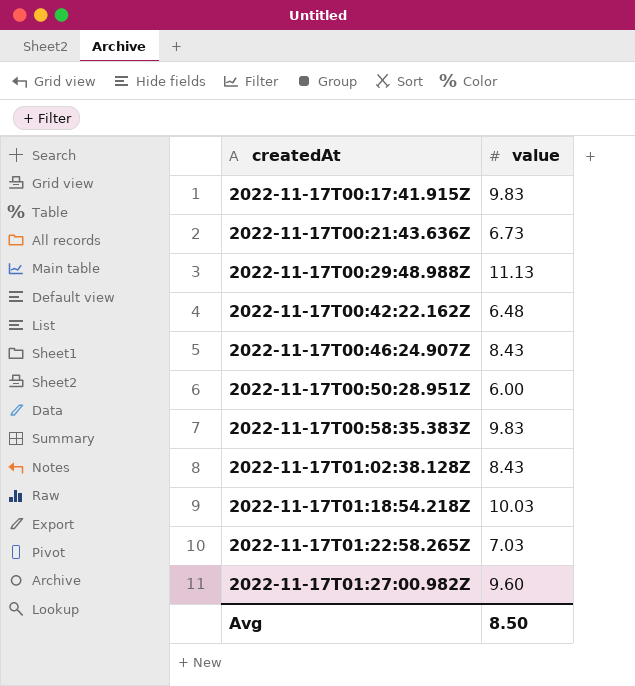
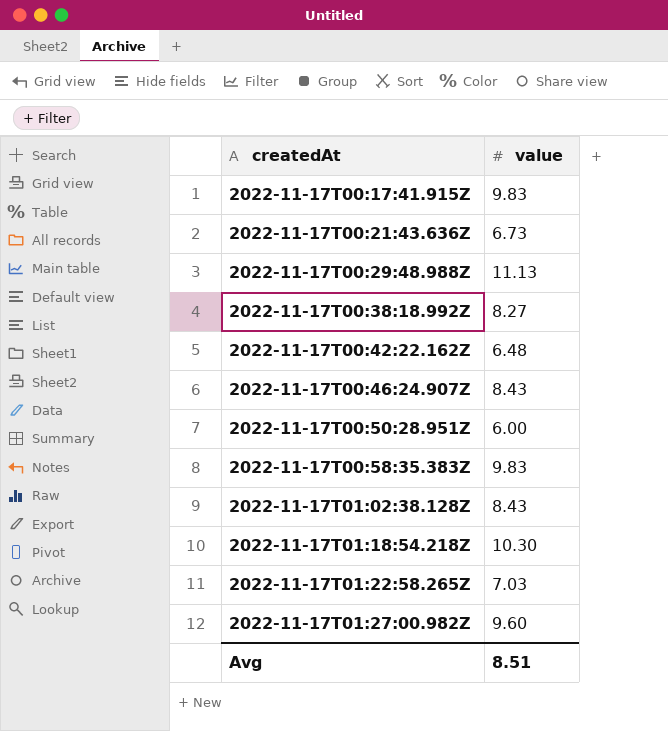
row 2022-11-17T00:38:18.992Z: none -> 8.27
2022-11-17T01:18:54.218Z | value: 10.03 -> 10.30
Avg | value: 8.50 -> 8.51

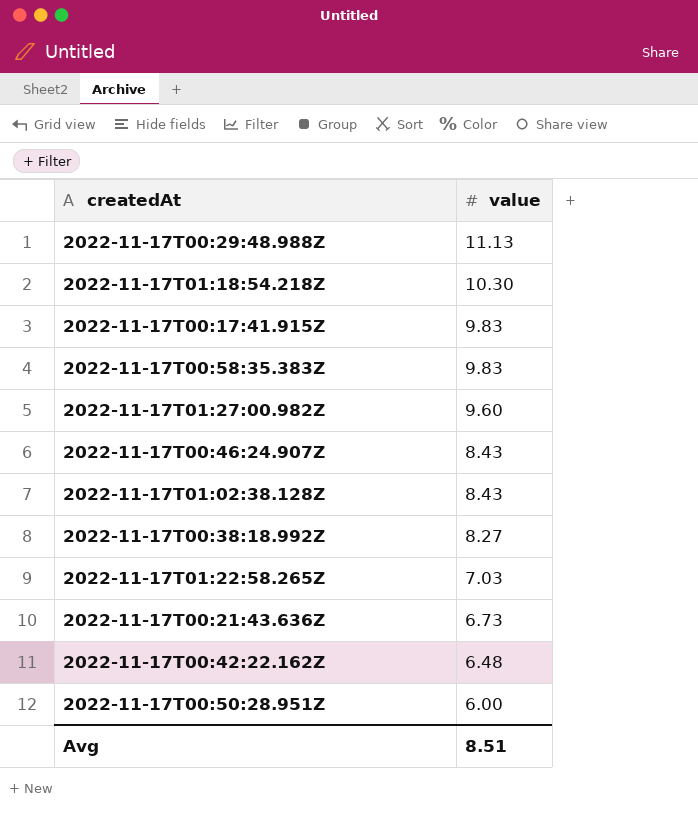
row order: createdAt ascending -> value descending

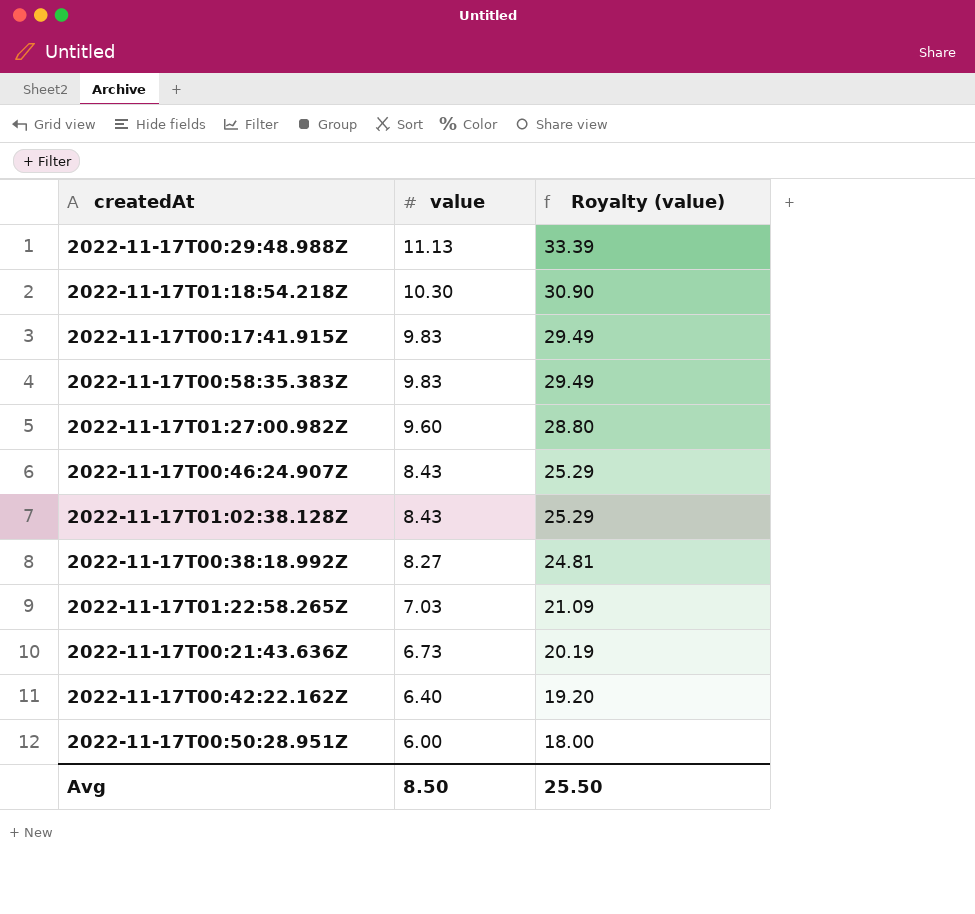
column Royalty (value) | formula: none -> [value] * 3
2022-11-17T00:42:22.162Z | value: 6.48 -> 6.40
Avg | value: 8.51 -> 8.50

